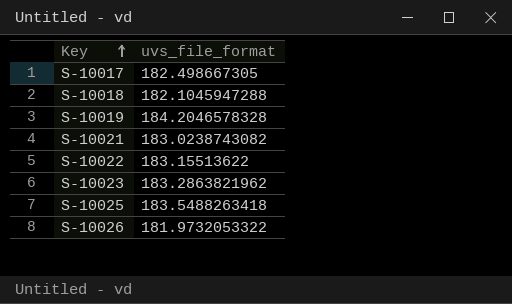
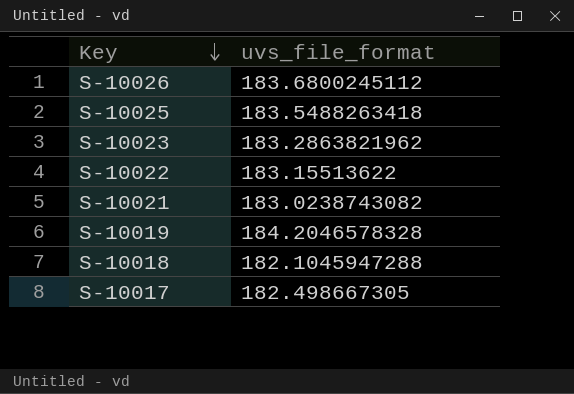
row order: Key ascending -> Key descending
S-10026 | uvs_file_format: 181.9732053322 -> 183.6800245112

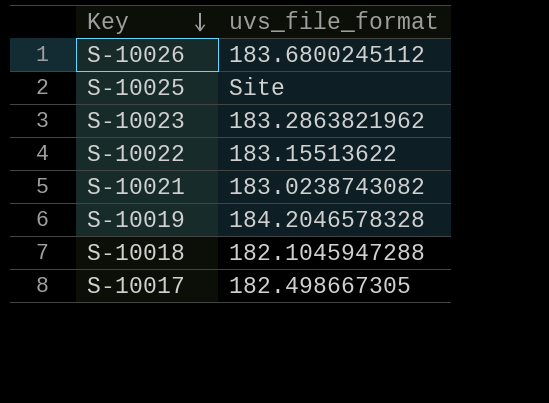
S-10025 | uvs_file_format: 183.5488263418 -> Site

